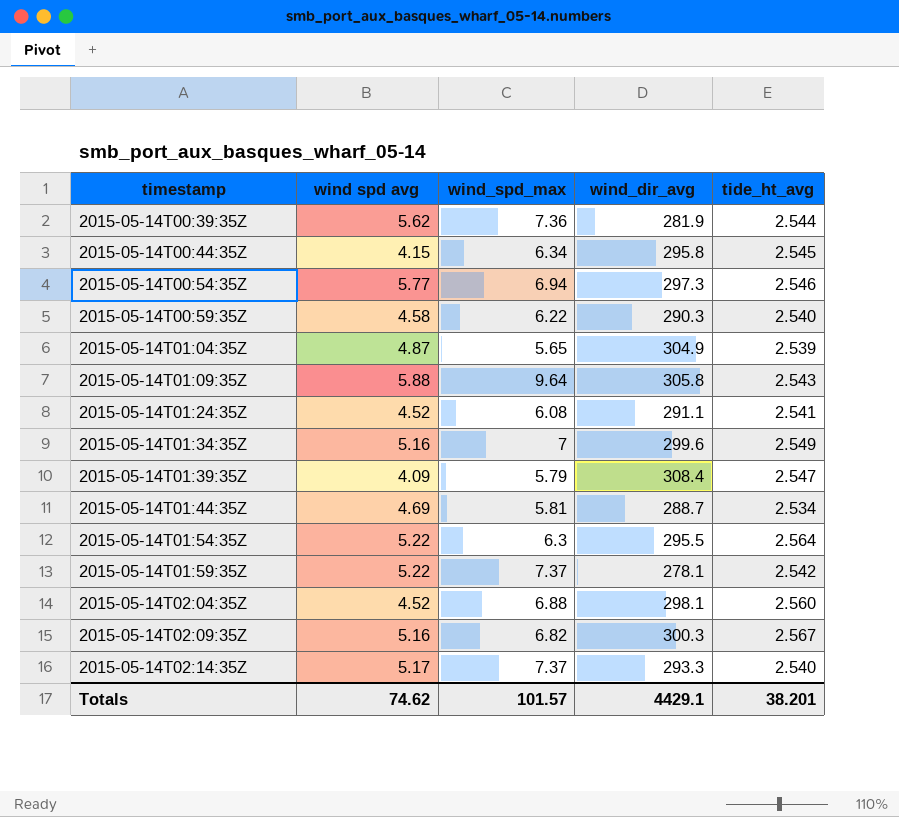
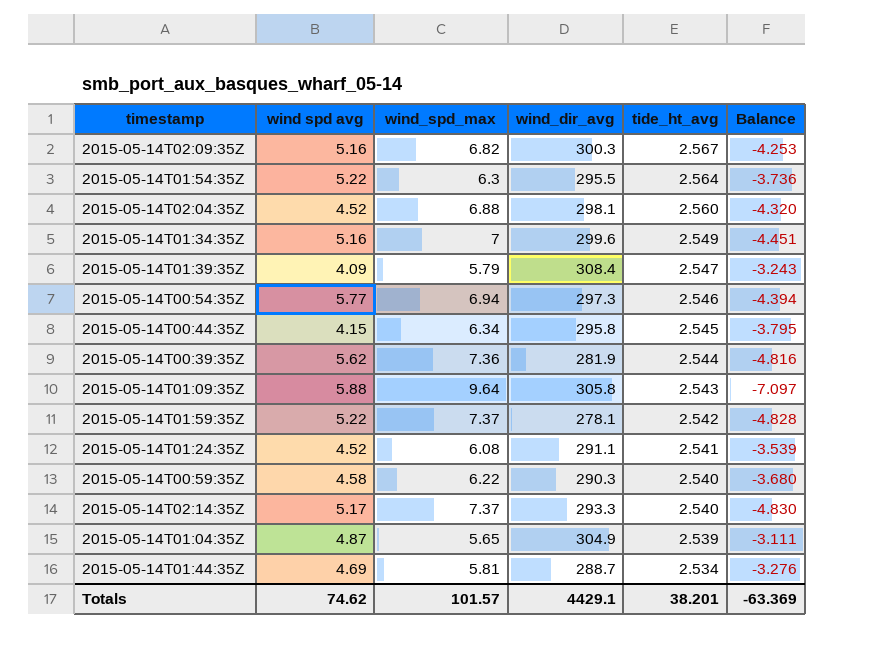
row order: timestamp ascending -> tide_ht_avg descending
column Balance | formula: none -> [tide_ht_avg] - [wind_spd_max]

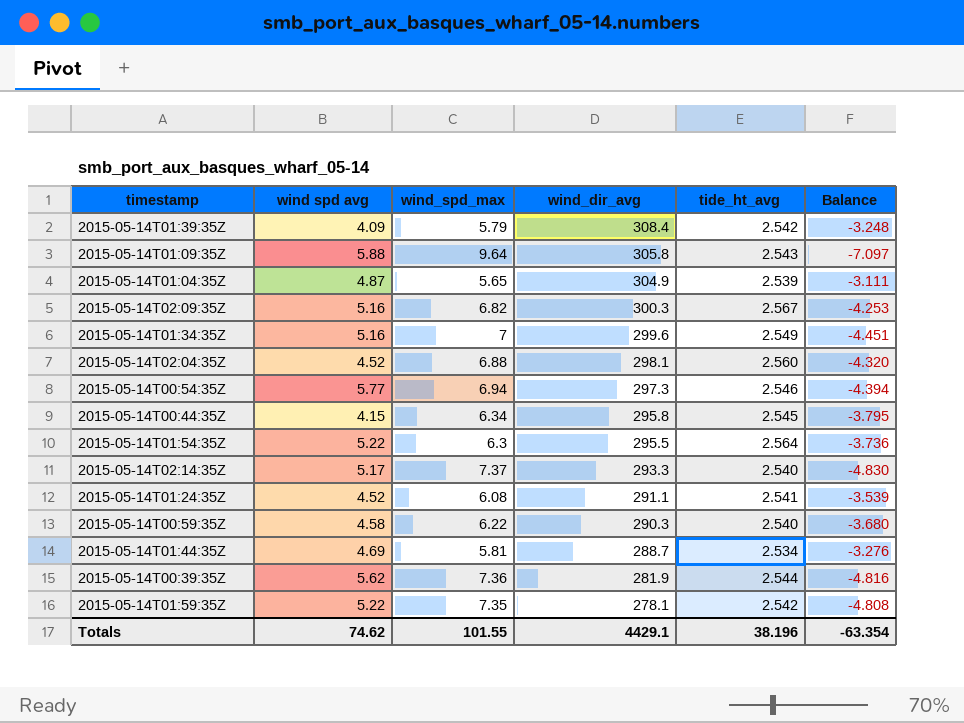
row order: tide_ht_avg descending -> wind_dir_avg descending
2015-05-14T01:39:35Z | tide_ht_avg: 2.547 -> 2.542
2015-05-14T01:39:35Z | Balance: -3.243 -> -3.248
2015-05-14T01:59:35Z | wind_spd_max: 7.37 -> 7.35
2015-05-14T01:59:35Z | Balance: -4.828 -> -4.808
Totals | wind_spd_max: 101.57 -> 101.55
Totals | tide_ht_avg: 38.201 -> 38.196
Totals | Balance: -63.369 -> -63.354

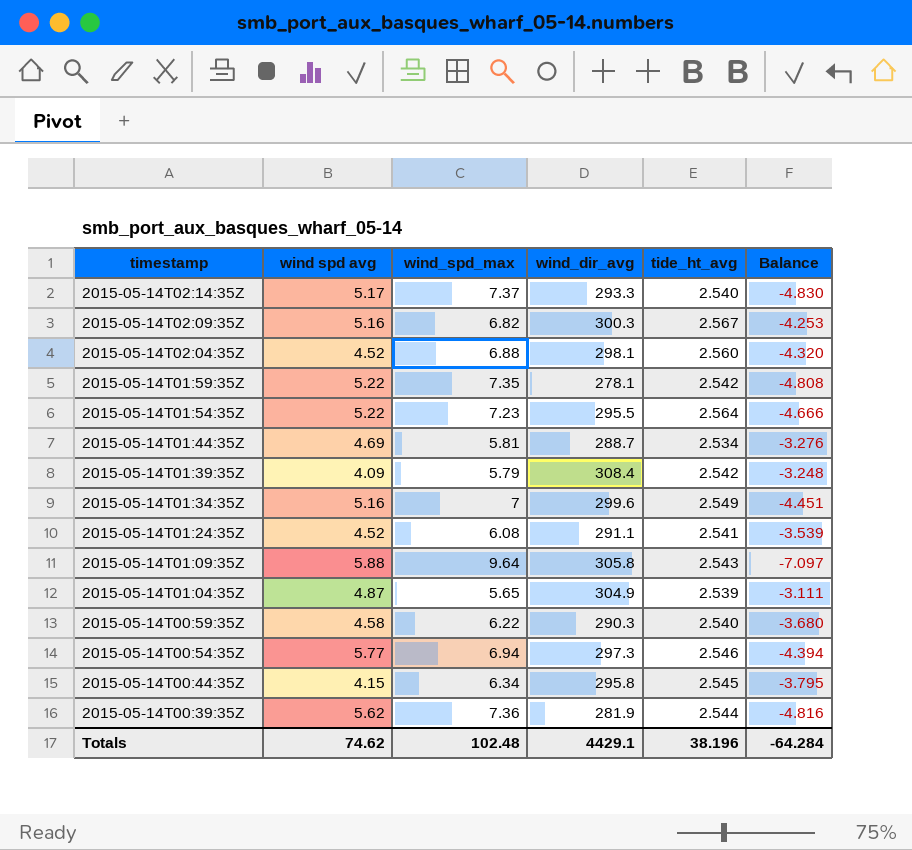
row order: wind_dir_avg descending -> timestamp descending
2015-05-14T01:54:35Z | wind_spd_max: 6.3 -> 7.23
2015-05-14T01:54:35Z | Balance: -3.736 -> -4.666
Totals | wind_spd_max: 101.55 -> 102.48
Totals | Balance: -63.354 -> -64.284

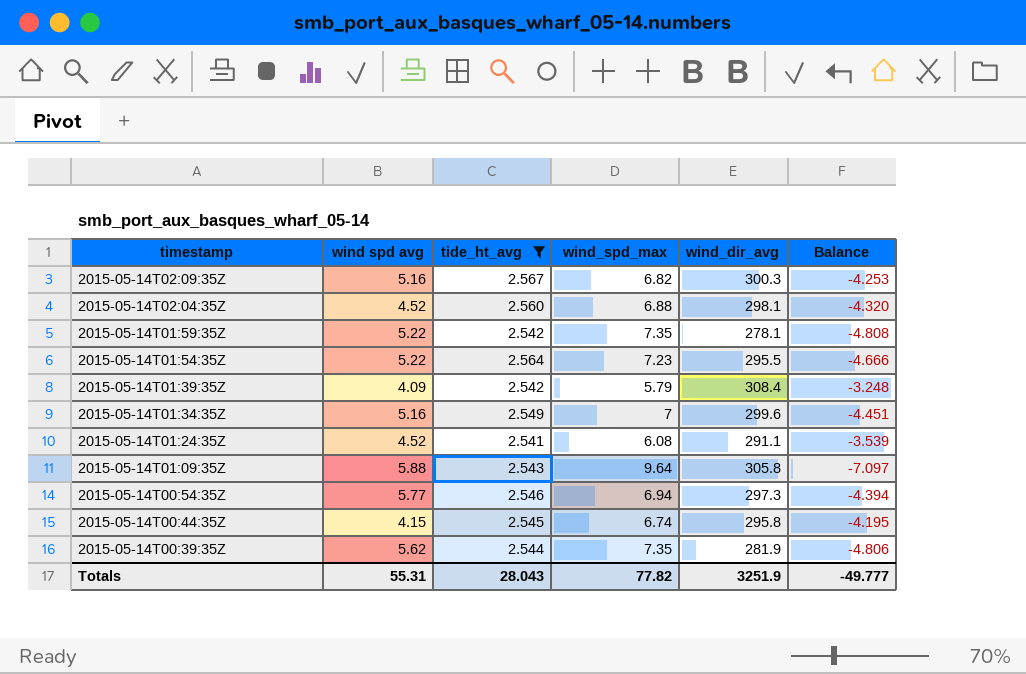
filter: none -> tide_ht_avg >= 2.541
column tide_ht_avg | position: 5 -> 3
2015-05-14T00:44:35Z | wind_spd_max: 6.34 -> 6.74
2015-05-14T00:44:35Z | Balance: -3.795 -> -4.195
2015-05-14T00:39:35Z | wind_spd_max: 7.36 -> 7.35
2015-05-14T00:39:35Z | Balance: -4.816 -> -4.806
Totals | wind spd avg: 74.62 -> 55.31
Totals | tide_ht_avg: 38.196 -> 28.043
Totals | wind_spd_max: 102.48 -> 77.82
Totals | wind_dir_avg: 4429.1 -> 3251.9
Totals | Balance: -64.284 -> -49.777

